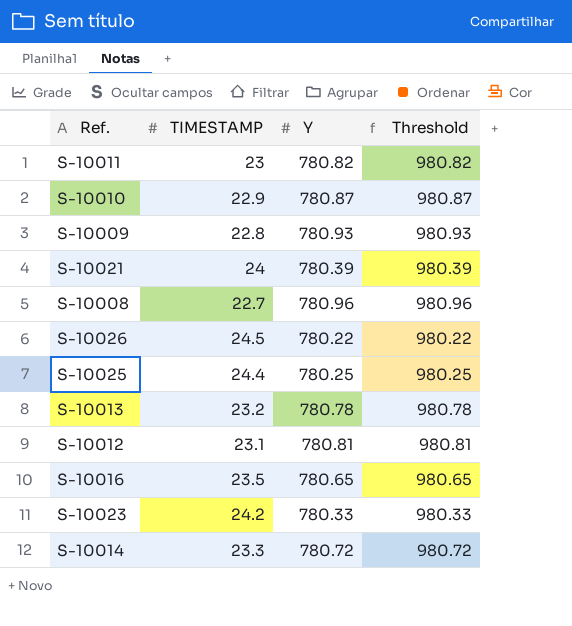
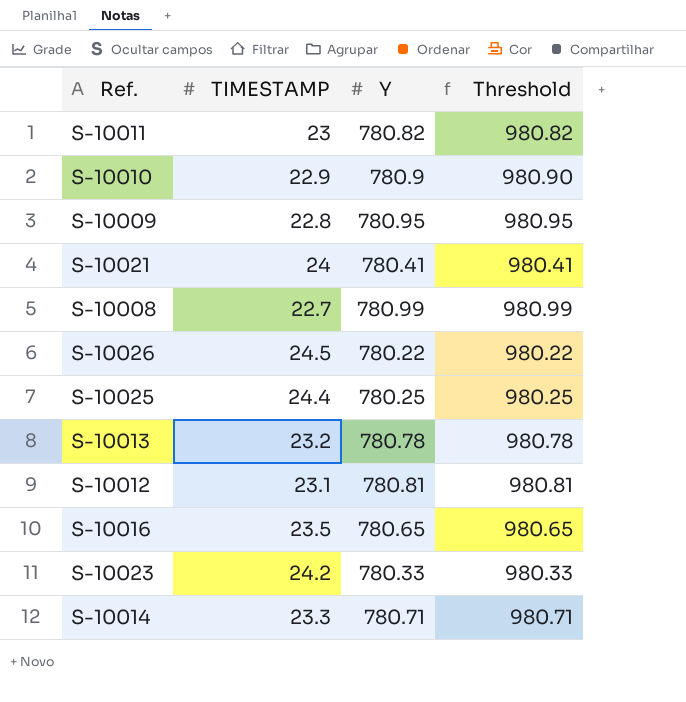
S-10010 | Y: 780.87 -> 780.9
S-10010 | Threshold: 980.87 -> 980.90
S-10009 | Y: 780.93 -> 780.95
S-10009 | Threshold: 980.93 -> 980.95
S-10021 | Y: 780.39 -> 780.41
S-10021 | Threshold: 980.39 -> 980.41
S-10008 | Y: 780.96 -> 780.99
S-10008 | Threshold: 980.96 -> 980.99
S-10014 | Y: 780.72 -> 780.71
S-10014 | Threshold: 980.72 -> 980.71

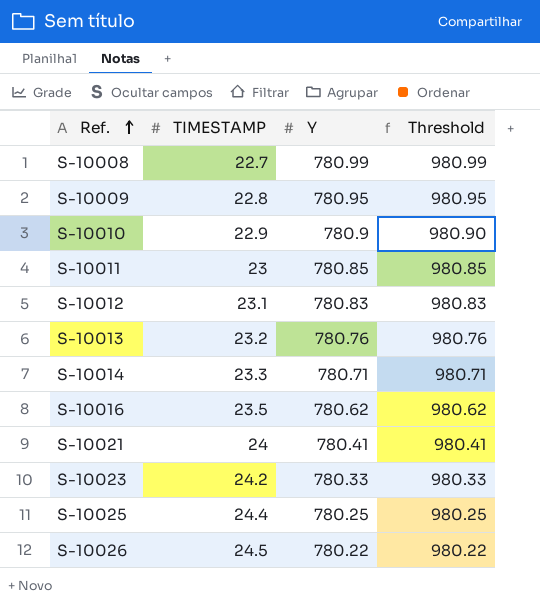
row order: none -> Ref. ascending
S-10011 | Y: 780.82 -> 780.85
S-10011 | Threshold: 980.82 -> 980.85
S-10012 | Y: 780.81 -> 780.83
S-10012 | Threshold: 980.81 -> 980.83
S-10013 | Y: 780.78 -> 780.76
S-10013 | Threshold: 980.78 -> 980.76
S-10016 | Y: 780.65 -> 780.62
S-10016 | Threshold: 980.65 -> 980.62

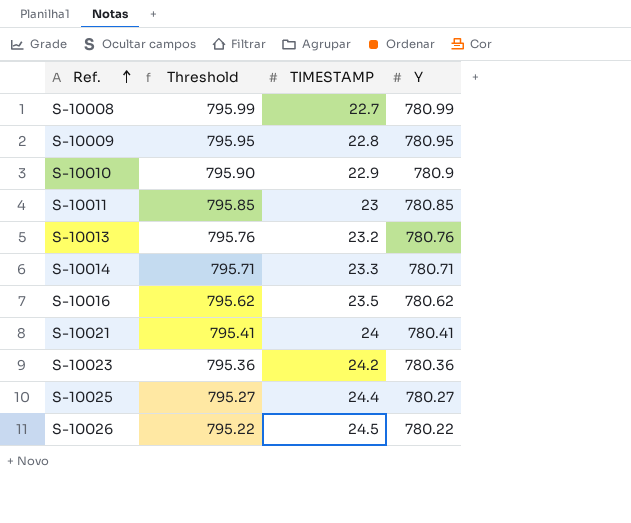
column Threshold | formula: [Y] + 200 -> [Y] + 15
column Threshold | position: 4 -> 2
row S-10012: 23.1 | 780.83 | 980.83 -> none
S-10023 | Y: 780.33 -> 780.36
S-10025 | Y: 780.25 -> 780.27

